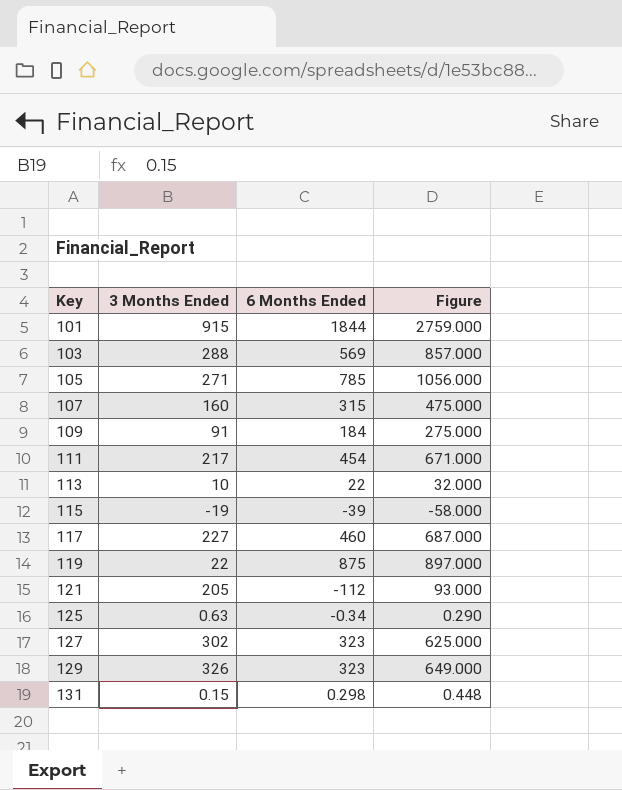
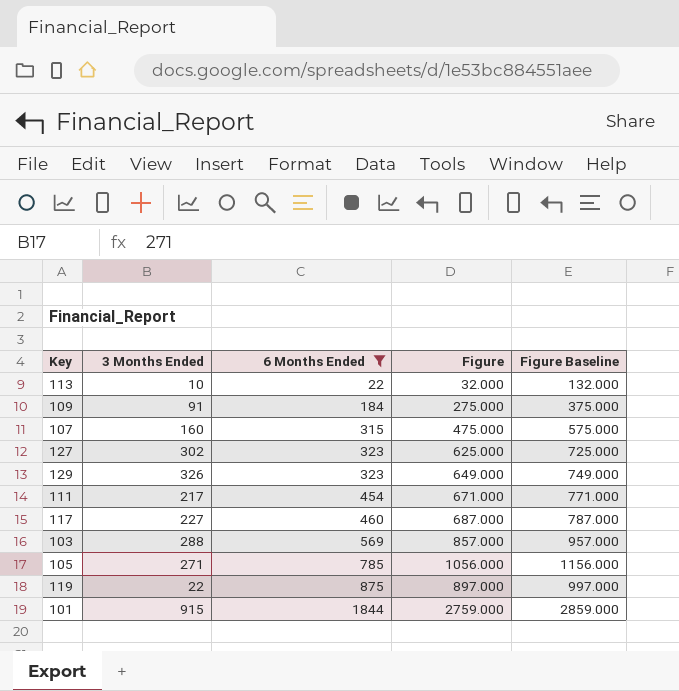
filter: none -> 6 Months Ended >= 22
row order: Key ascending -> 6 Months Ended ascending
column Figure Baseline | formula: none -> [Figure] + 100

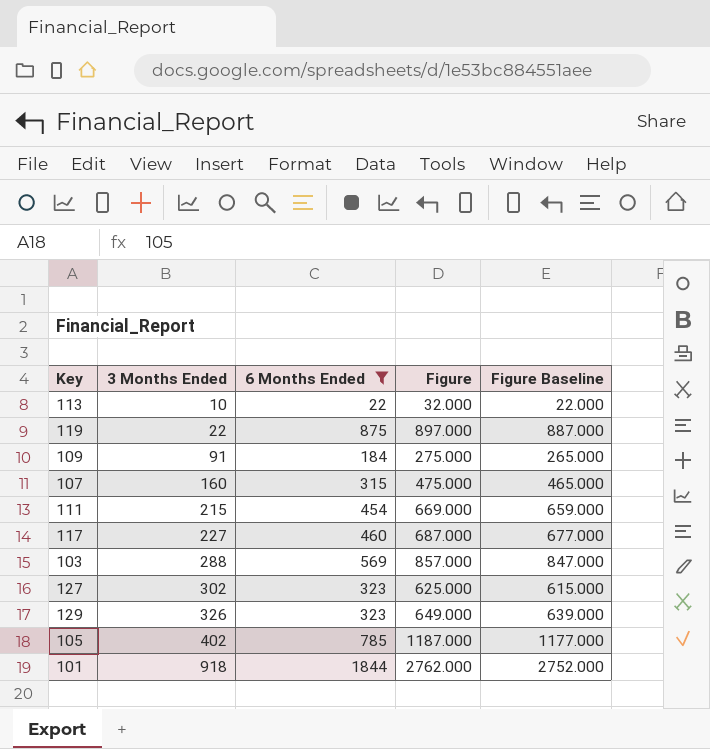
row order: 6 Months Ended ascending -> 3 Months Ended ascending
column Figure Baseline | formula: [Figure] + 100 -> [Figure] - 10
111 | 3 Months Ended: 217 -> 215
111 | Figure: 671.000 -> 669.000
105 | 3 Months Ended: 271 -> 402
105 | Figure: 1056.000 -> 1187.000
101 | 3 Months Ended: 915 -> 918
101 | Figure: 2759.000 -> 2762.000

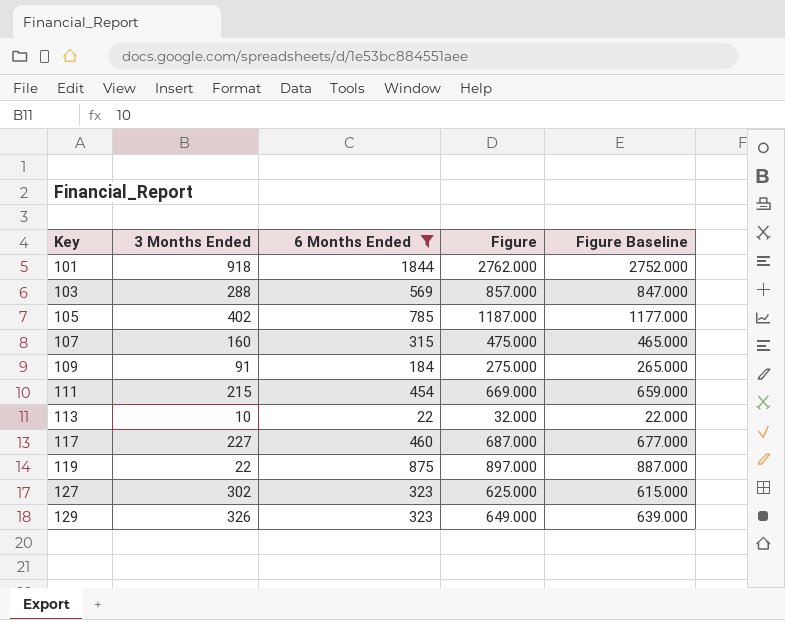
row order: 3 Months Ended ascending -> Key ascending

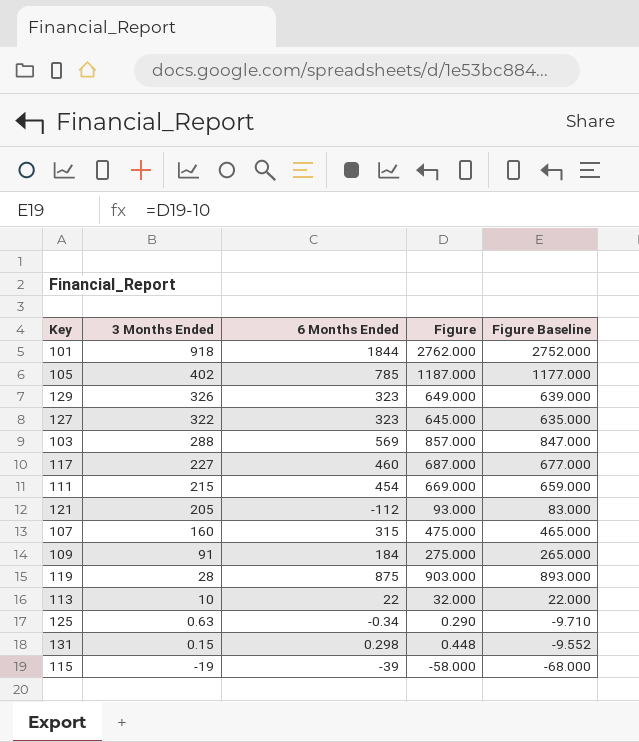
filter: 6 Months Ended >= 22 -> none
row order: Key ascending -> 3 Months Ended descending
127 | 3 Months Ended: 302 -> 322
127 | Figure: 625.000 -> 645.000
127 | Figure Baseline: 615.000 -> 635.000
119 | 3 Months Ended: 22 -> 28
119 | Figure: 897.000 -> 903.000
119 | Figure Baseline: 887.000 -> 893.000

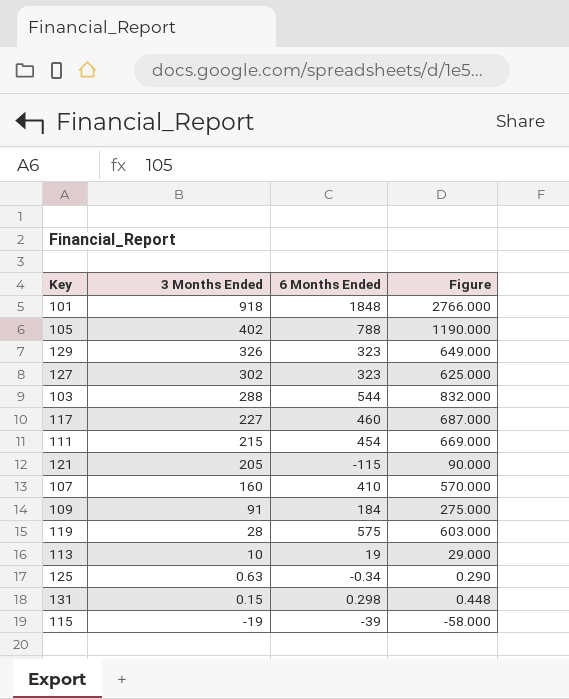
column Figure Baseline | formula: [Figure] - 10 -> none
101 | 6 Months Ended: 1844 -> 1848
101 | Figure: 2762.000 -> 2766.000
105 | 6 Months Ended: 785 -> 788
105 | Figure: 1187.000 -> 1190.000
127 | 3 Months Ended: 322 -> 302
127 | Figure: 645.000 -> 625.000
103 | 6 Months Ended: 569 -> 544
103 | Figure: 857.000 -> 832.000
121 | 6 Months Ended: -112 -> -115
121 | Figure: 93.000 -> 90.000
107 | 6 Months Ended: 315 -> 410
107 | Figure: 475.000 -> 570.000
119 | 6 Months Ended: 875 -> 575
119 | Figure: 903.000 -> 603.000
113 | 6 Months Ended: 22 -> 19
113 | Figure: 32.000 -> 29.000

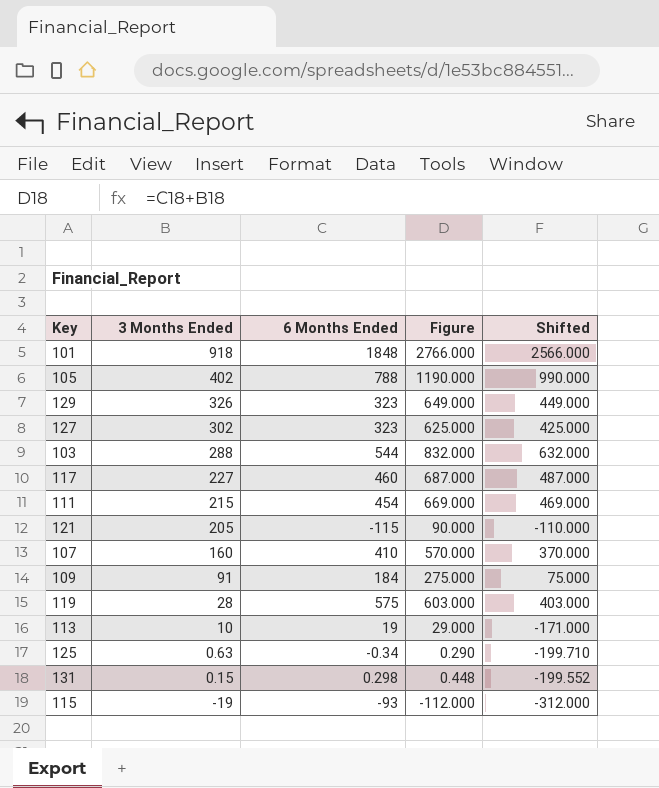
column Shifted | formula: none -> [Figure] - 200
115 | 6 Months Ended: -39 -> -93
115 | Figure: -58.000 -> -112.000

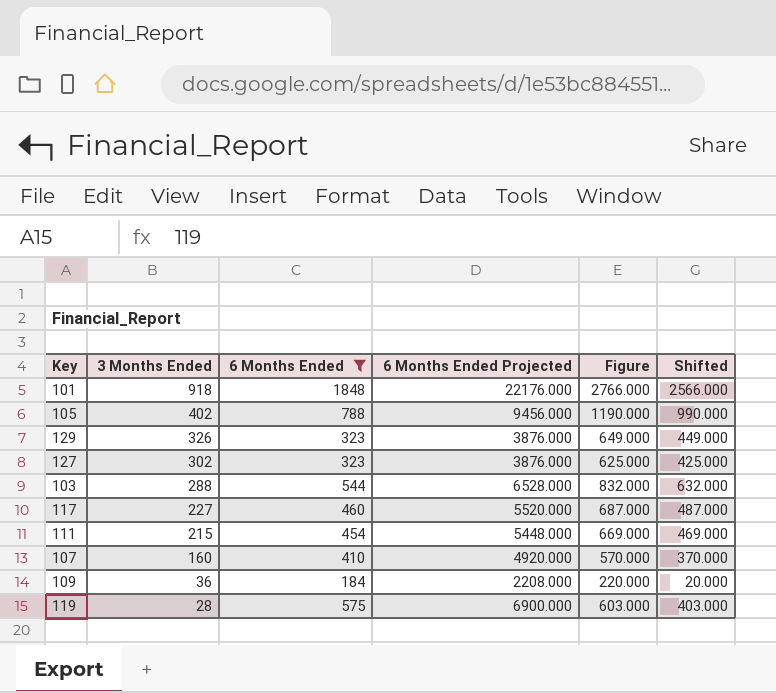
filter: none -> 6 Months Ended >= 184
column 6 Months Ended Projected | formula: none -> [6 Months Ended] * 12
109 | 3 Months Ended: 91 -> 36
109 | Figure: 275.000 -> 220.000
109 | Shifted: 75.000 -> 20.000

